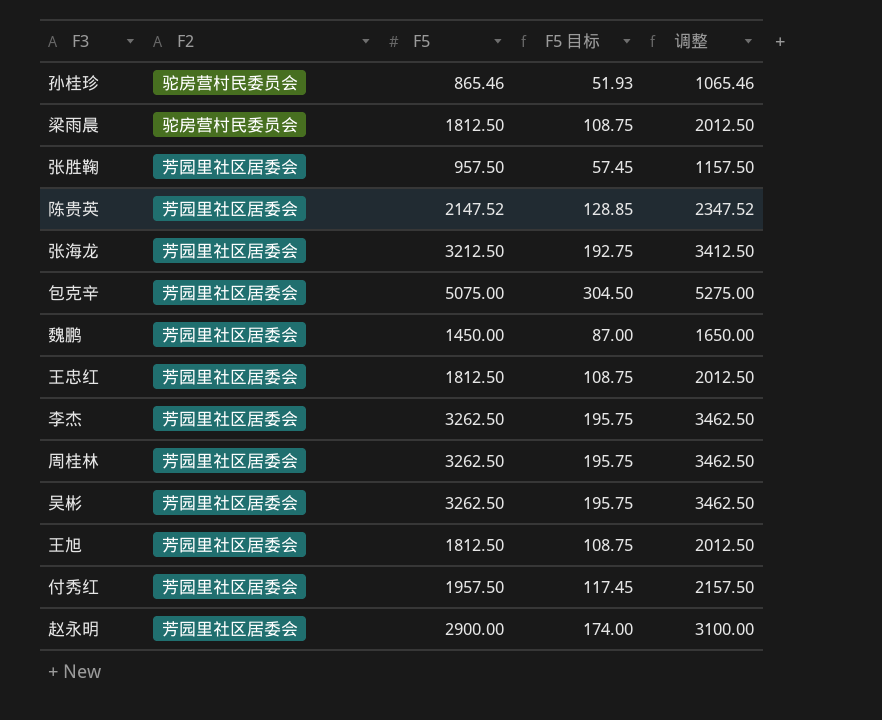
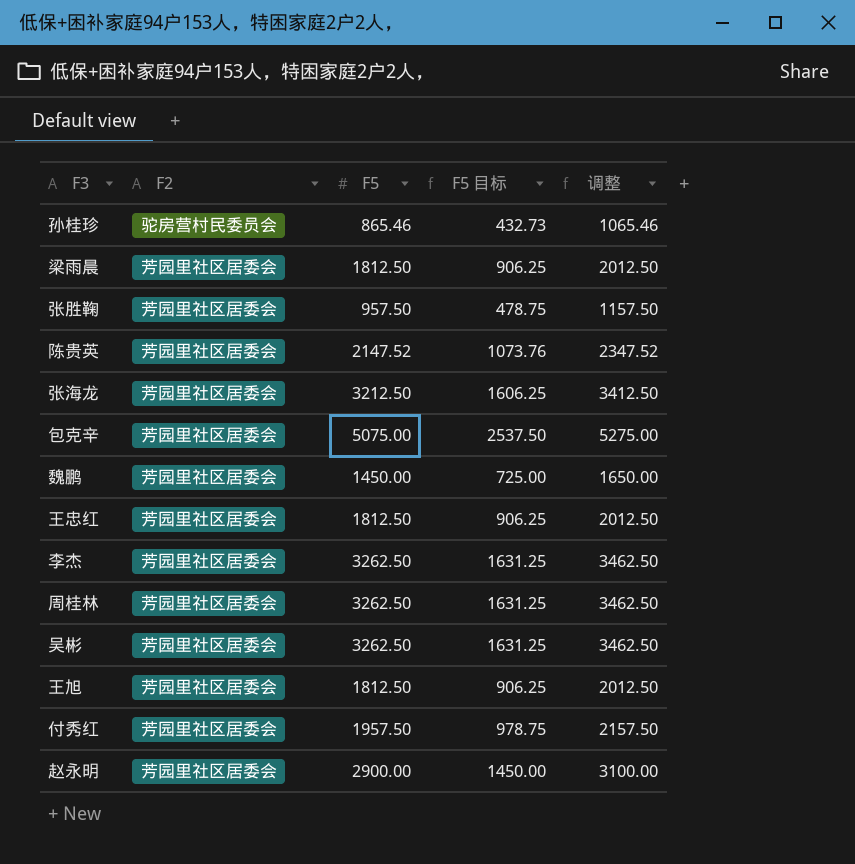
column F5 目标 | formula: [F5] * 0.06 -> [F5] * 0.5
梁雨晨 | F2: 驼房营村民委员会 -> 芳园里社区居委会

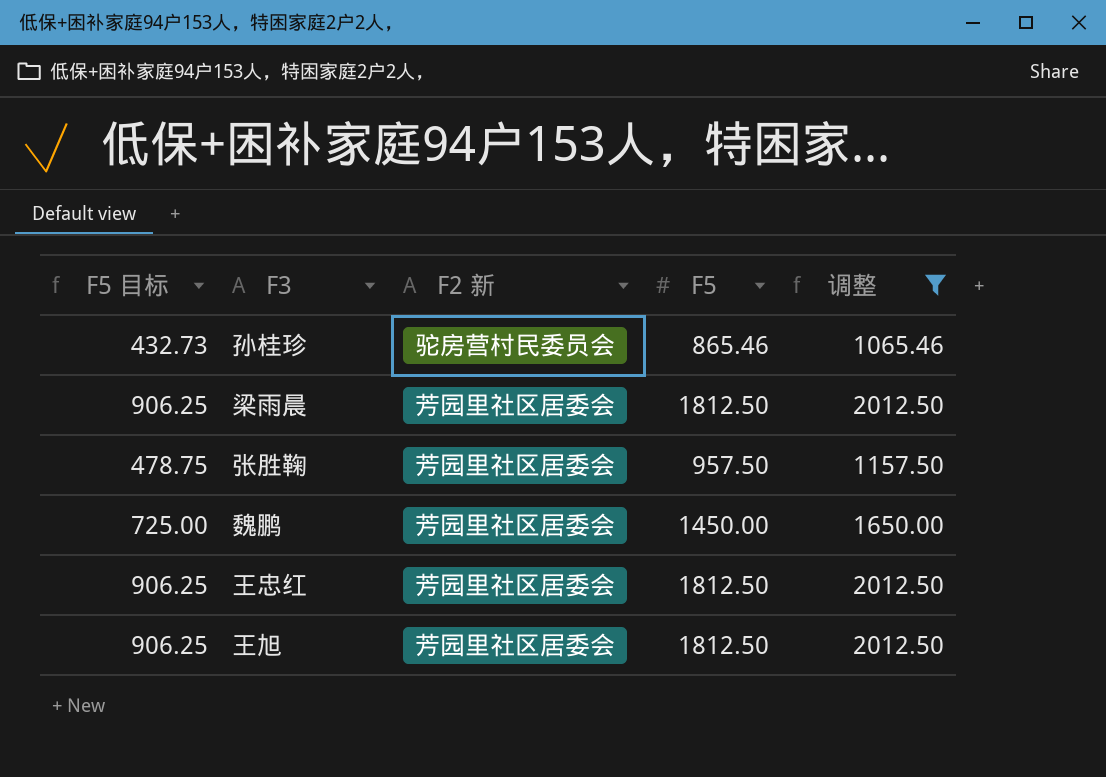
filter: none -> 调整 <= 2012.50
column F5 目标 | position: 4 -> 1
column name: F2 -> F2 新

